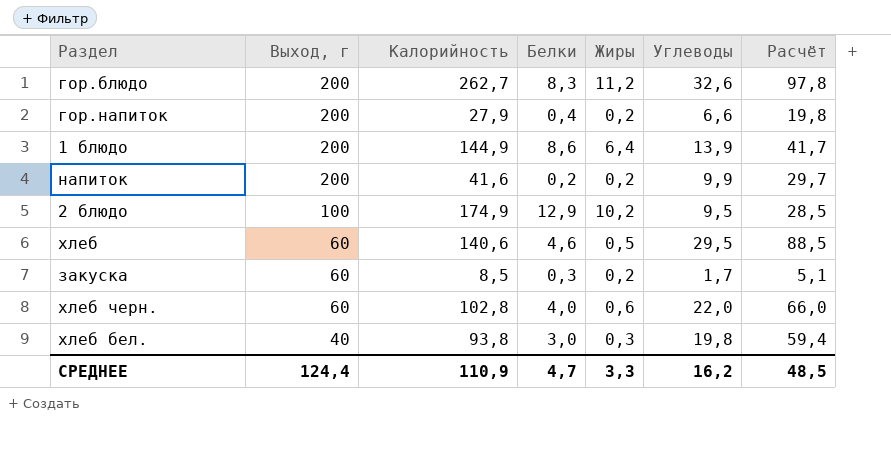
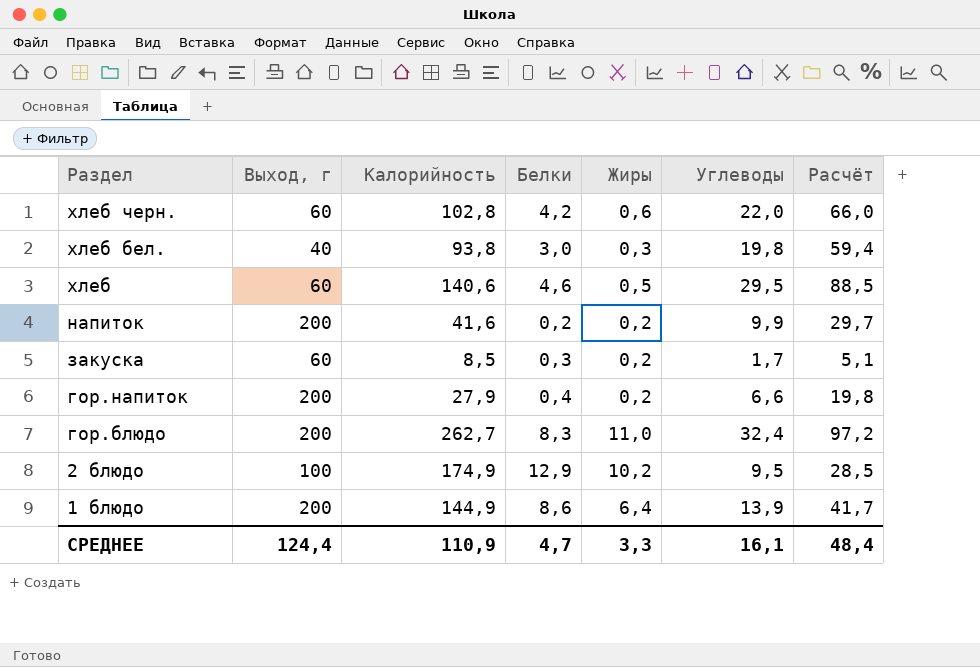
row order: Выход, г descending -> Раздел descending
хлеб черн. | Белки: 4,0 -> 4,2
гор.блюдо | Жиры: 11,2 -> 11,0
гор.блюдо | Углеводы: 32,6 -> 32,4
гор.блюдо | Расчёт: 97,8 -> 97,2
СРЕДНЕЕ | Углеводы: 16,2 -> 16,1
СРЕДНЕЕ | Расчёт: 48,5 -> 48,4

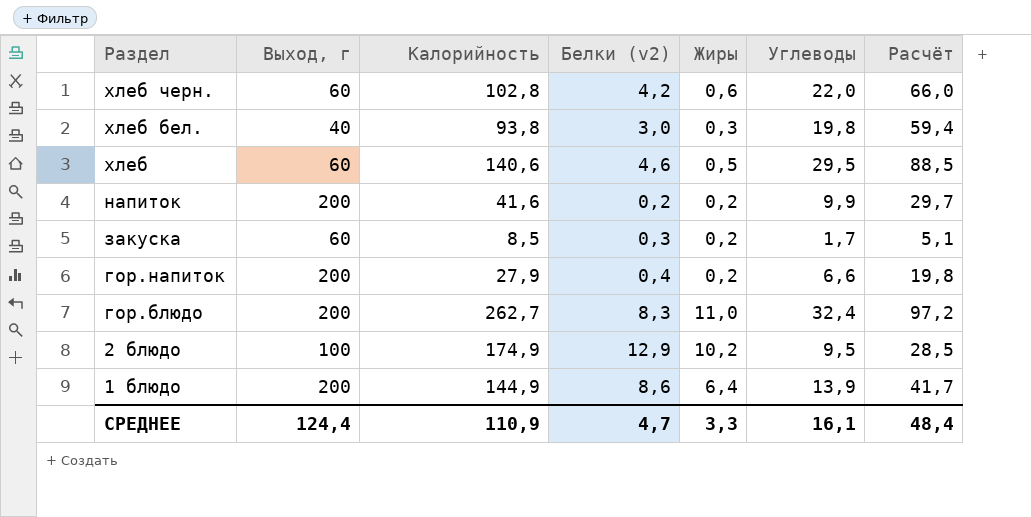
column name: Белки -> Белки (v2)

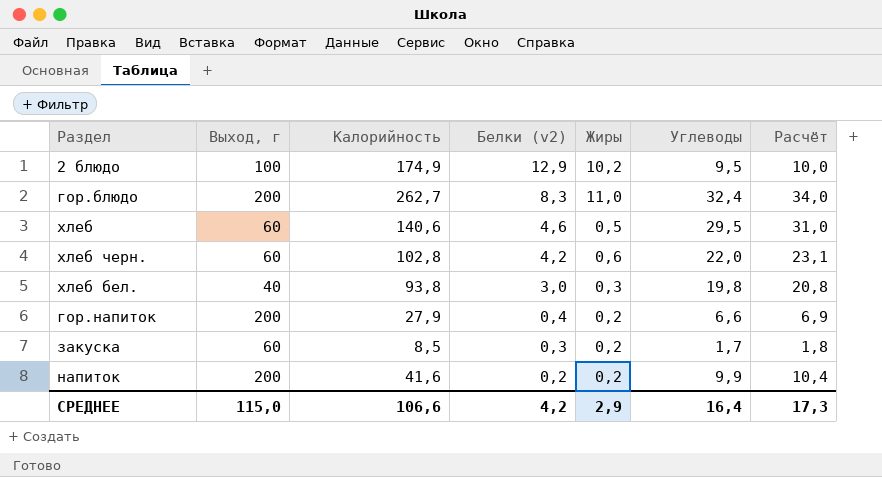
row order: Раздел descending -> Белки (v2) descending
column Расчёт | formula: [Углеводы] * 3 -> [Углеводы] * 1,05
row 1 блюдо: 200 | 144,9 | 8,6 | 6,4 | 13,9 | 41,7 -> none
СРЕДНЕЕ | Выход, г: 124,4 -> 115,0
СРЕДНЕЕ | Калорийность: 110,9 -> 106,6
СРЕДНЕЕ | Белки (v2): 4,7 -> 4,2
СРЕДНЕЕ | Жиры: 3,3 -> 2,9
СРЕДНЕЕ | Углеводы: 16,1 -> 16,4
СРЕДНЕЕ | Расчёт: 48,4 -> 17,3

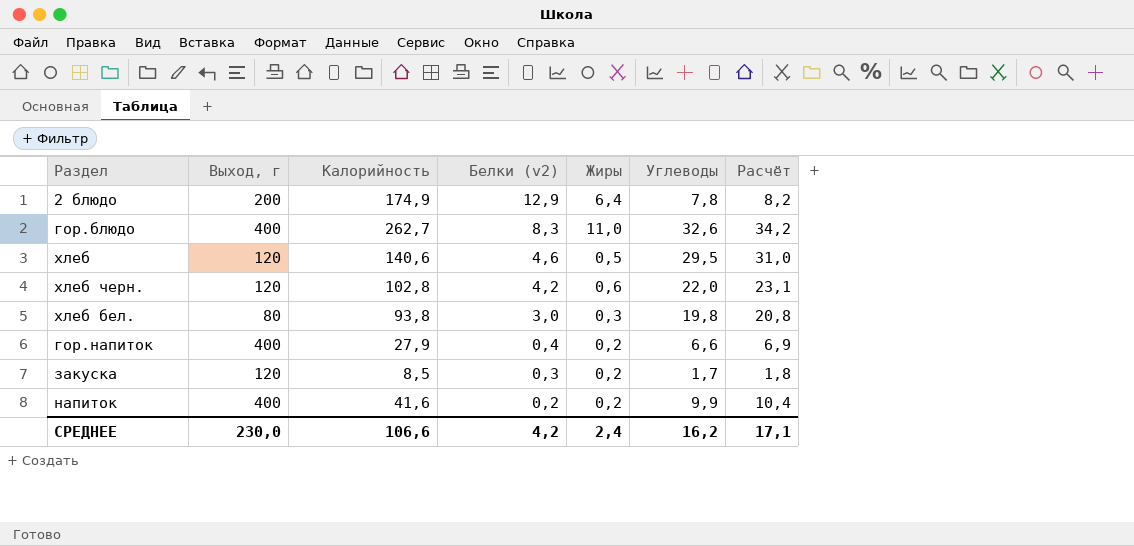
2 блюдо | Выход, г: 100 -> 200
2 блюдо | Жиры: 10,2 -> 6,4
2 блюдо | Углеводы: 9,5 -> 7,8
2 блюдо | Расчёт: 10,0 -> 8,2
гор.блюдо | Выход, г: 200 -> 400
гор.блюдо | Углеводы: 32,4 -> 32,6
гор.блюдо | Расчёт: 34,0 -> 34,2
хлеб | Выход, г: 60 -> 120
хлеб черн. | Выход, г: 60 -> 120
хлеб бел. | Выход, г: 40 -> 80
гор.напиток | Выход, г: 200 -> 400
закуска | Выход, г: 60 -> 120
напиток | Выход, г: 200 -> 400
СРЕДНЕЕ | Выход, г: 115,0 -> 230,0
СРЕДНЕЕ | Жиры: 2,9 -> 2,4
СРЕДНЕЕ | Углеводы: 16,4 -> 16,2
СРЕДНЕЕ | Расчёт: 17,3 -> 17,1

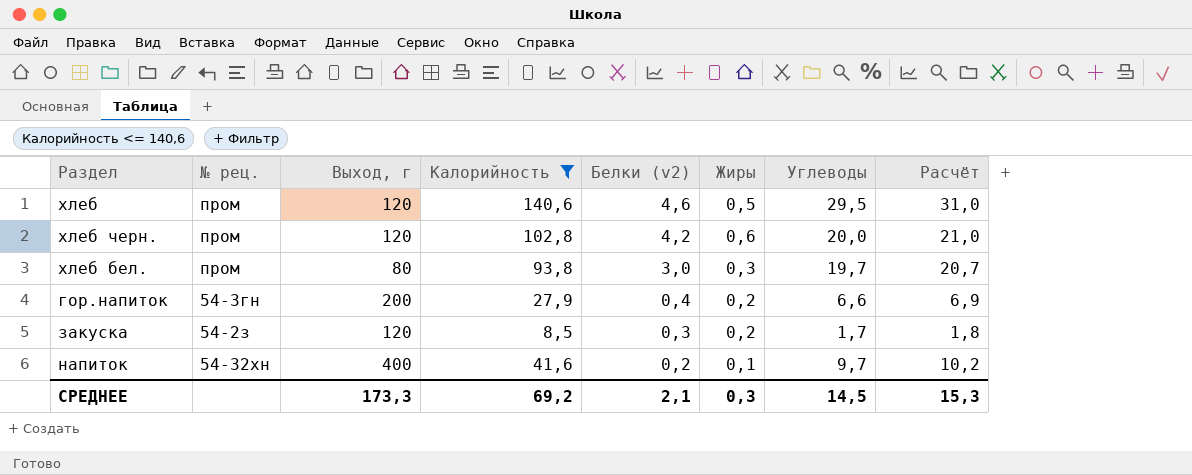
filter: none -> Калорийность <= 140,6
column № рец. | position: none -> 2
хлеб черн. | Углеводы: 22,0 -> 20,0
хлеб черн. | Расчёт: 23,1 -> 21,0
хлеб бел. | Углеводы: 19,8 -> 19,7
хлеб бел. | Расчёт: 20,8 -> 20,7
гор.напиток | Выход, г: 400 -> 200
напиток | Жиры: 0,2 -> 0,1
напиток | Углеводы: 9,9 -> 9,7
напиток | Расчёт: 10,4 -> 10,2
СРЕДНЕЕ | Выход, г: 230,0 -> 173,3
СРЕДНЕЕ | Калорийность: 106,6 -> 69,2
СРЕДНЕЕ | Белки (v2): 4,2 -> 2,1
СРЕДНЕЕ | Жиры: 2,4 -> 0,3
СРЕДНЕЕ | Углеводы: 16,2 -> 14,5
СРЕДНЕЕ | Расчёт: 17,1 -> 15,3

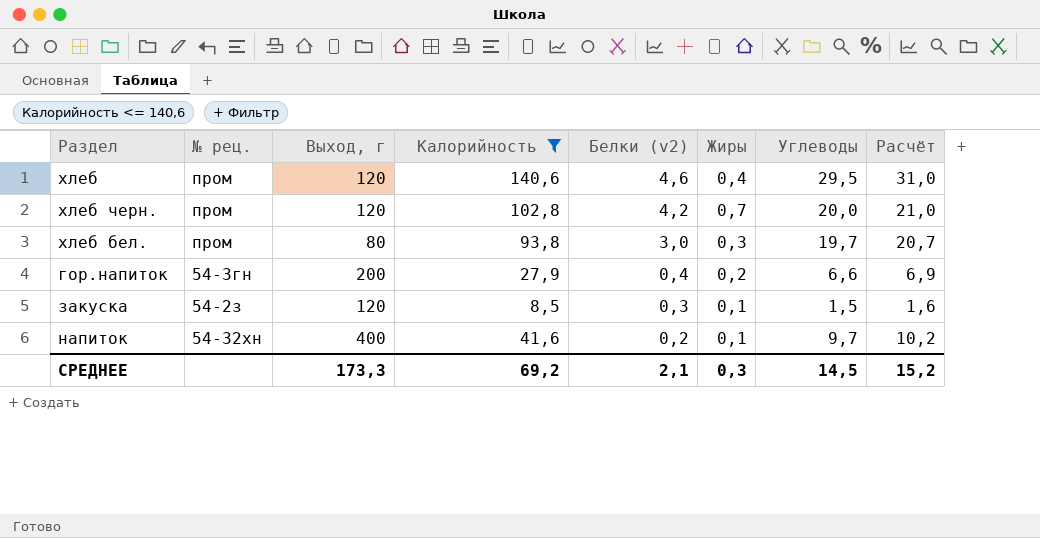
хлеб | Жиры: 0,5 -> 0,4
хлеб черн. | Жиры: 0,6 -> 0,7
закуска | Жиры: 0,2 -> 0,1
закуска | Углеводы: 1,7 -> 1,5
закуска | Расчёт: 1,8 -> 1,6
СРЕДНЕЕ | Расчёт: 15,3 -> 15,2

